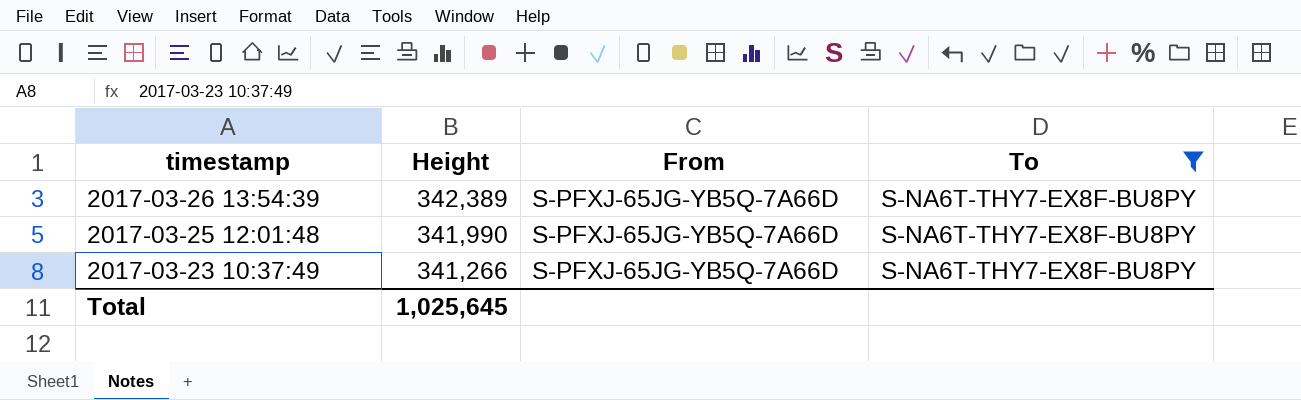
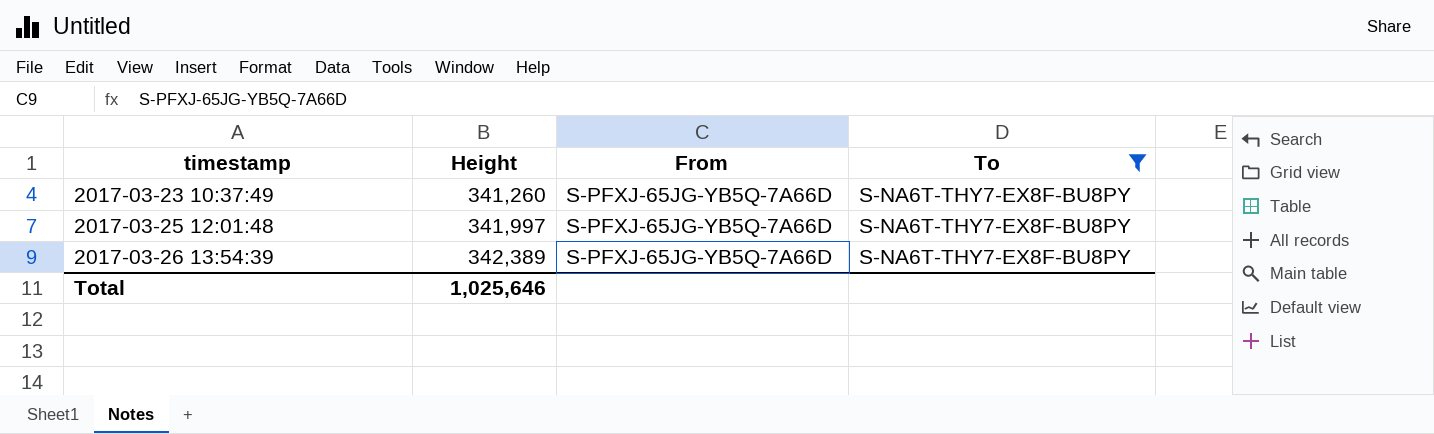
row order: timestamp descending -> timestamp ascending
2017-03-23 10:37:49 | Height: 341,266 -> 341,260
2017-03-25 12:01:48 | Height: 341,990 -> 341,997
Total | Height: 1,025,645 -> 1,025,646

